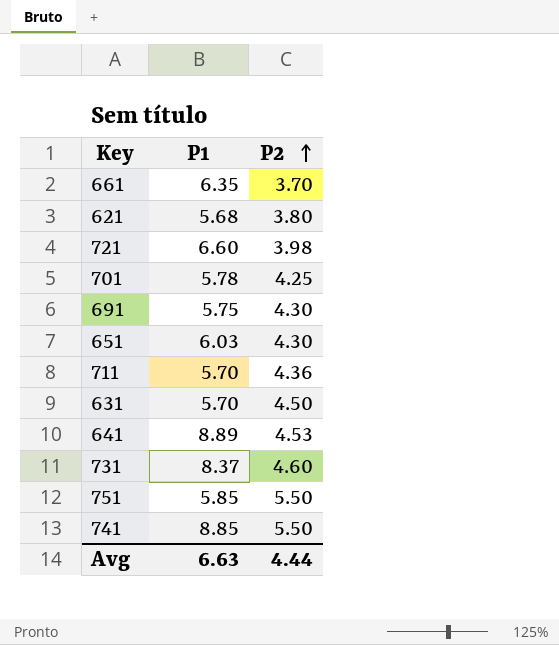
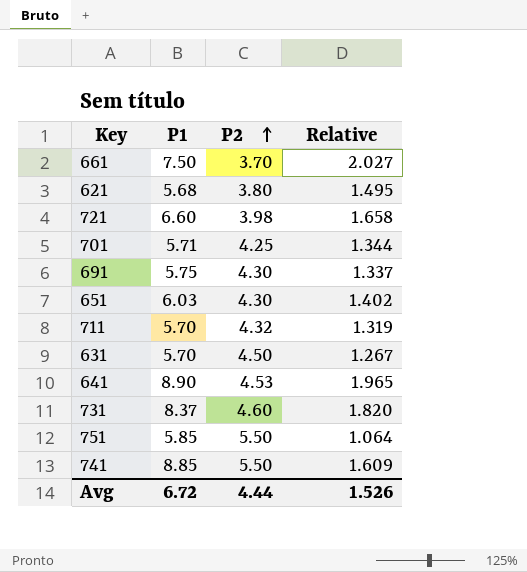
column Relative | formula: none -> [P1] / [P2]
661 | P1: 6.35 -> 7.50
701 | P1: 5.78 -> 5.71
711 | P2: 4.36 -> 4.32
641 | P1: 8.89 -> 8.90
Avg | P1: 6.63 -> 6.72

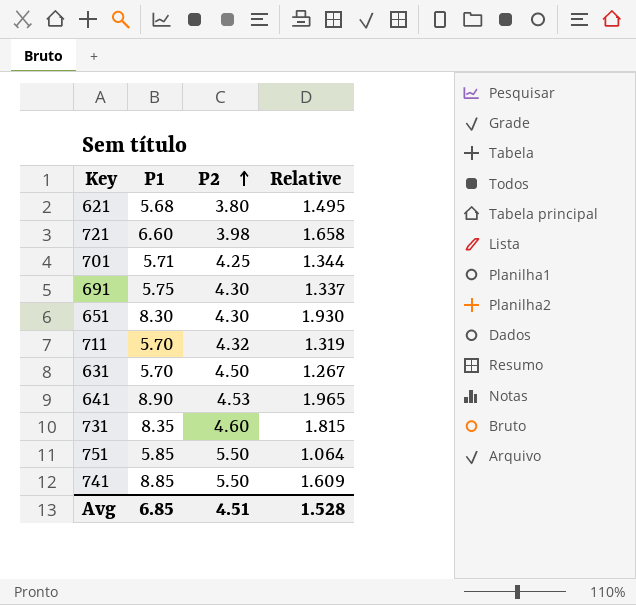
row 661: 7.50 | 3.70 | 2.027 -> none
651 | P1: 6.03 -> 8.30
651 | Relative: 1.402 -> 1.930
731 | P1: 8.37 -> 8.35
731 | Relative: 1.820 -> 1.815
Avg | P1: 6.72 -> 6.85
Avg | P2: 4.44 -> 4.51
Avg | Relative: 1.526 -> 1.528

